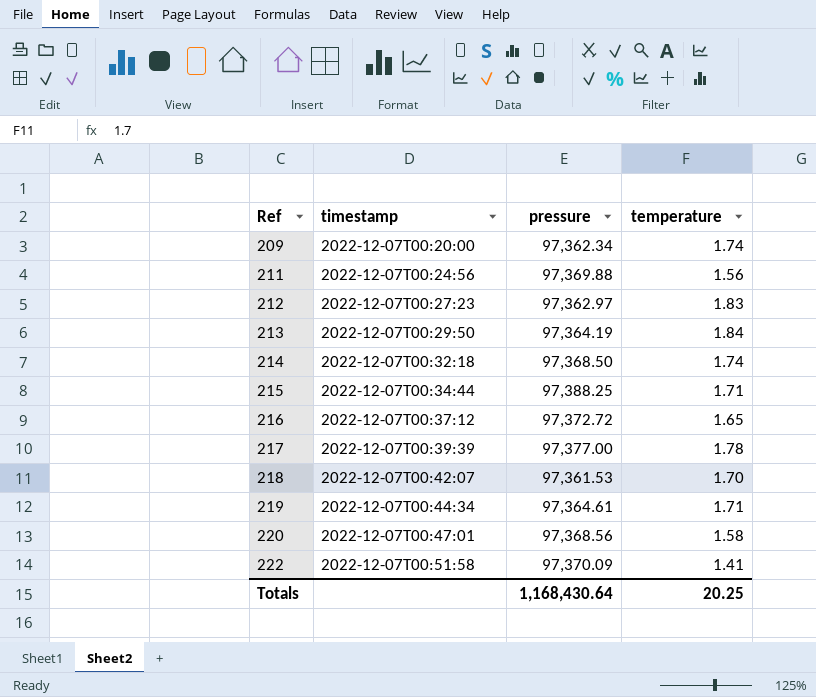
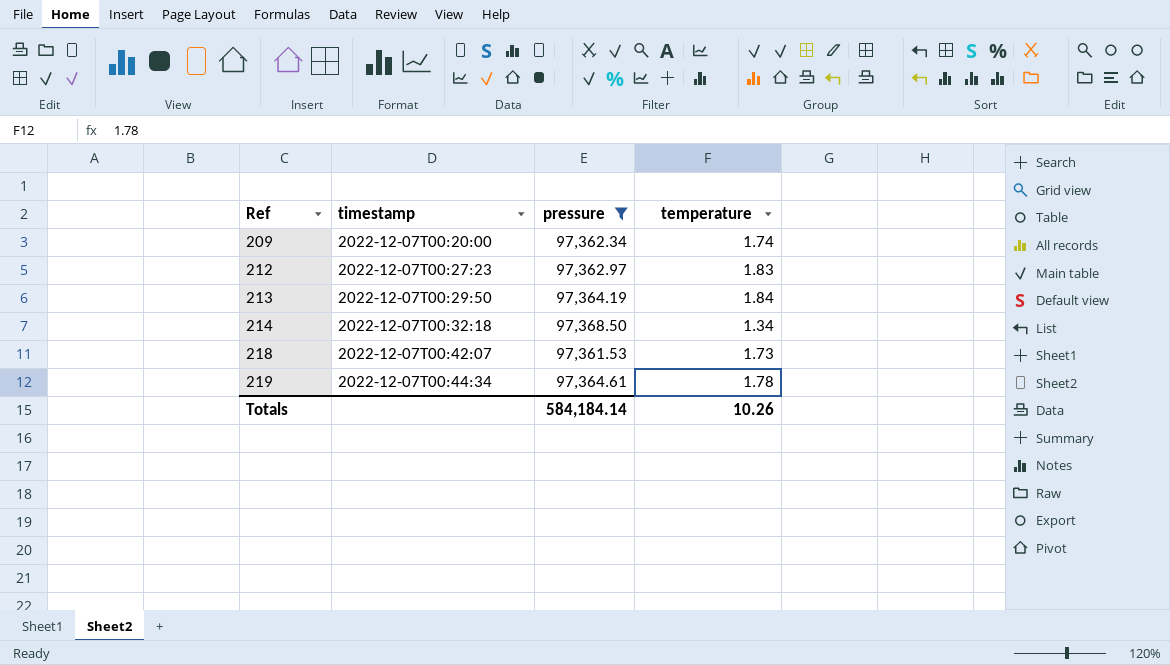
filter: none -> pressure <= 97,368.50
214 | temperature: 1.74 -> 1.34
218 | temperature: 1.70 -> 1.73
219 | temperature: 1.71 -> 1.78
Totals | pressure: 1,168,430.64 -> 584,184.14
Totals | temperature: 20.25 -> 10.26

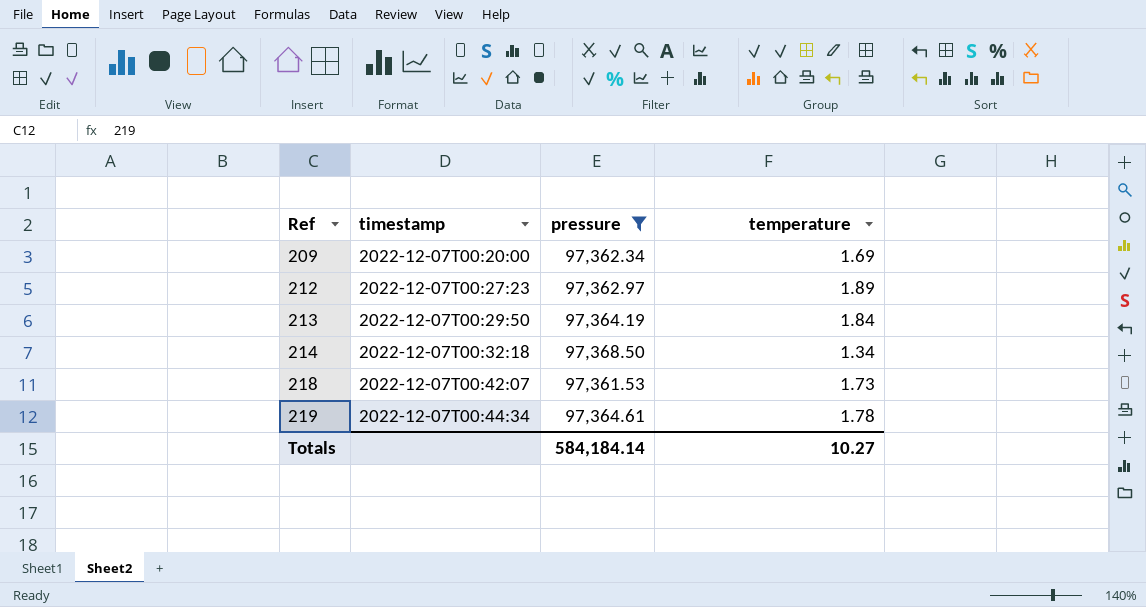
209 | temperature: 1.74 -> 1.69
212 | temperature: 1.83 -> 1.89
Totals | temperature: 10.26 -> 10.27

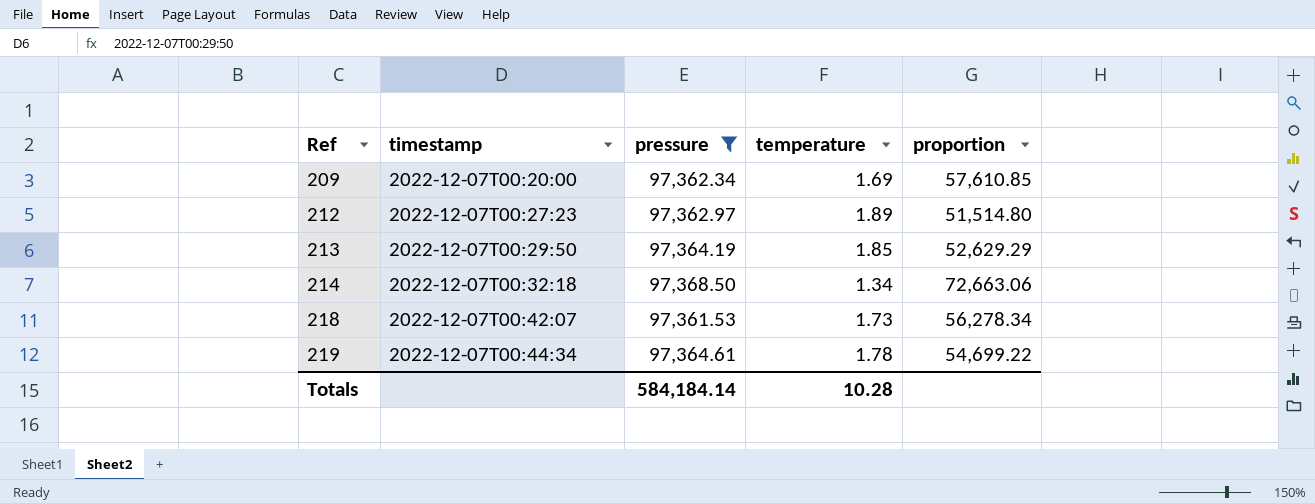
column proportion | formula: none -> [pressure] / [temperature]
213 | temperature: 1.84 -> 1.85
Totals | temperature: 10.27 -> 10.28

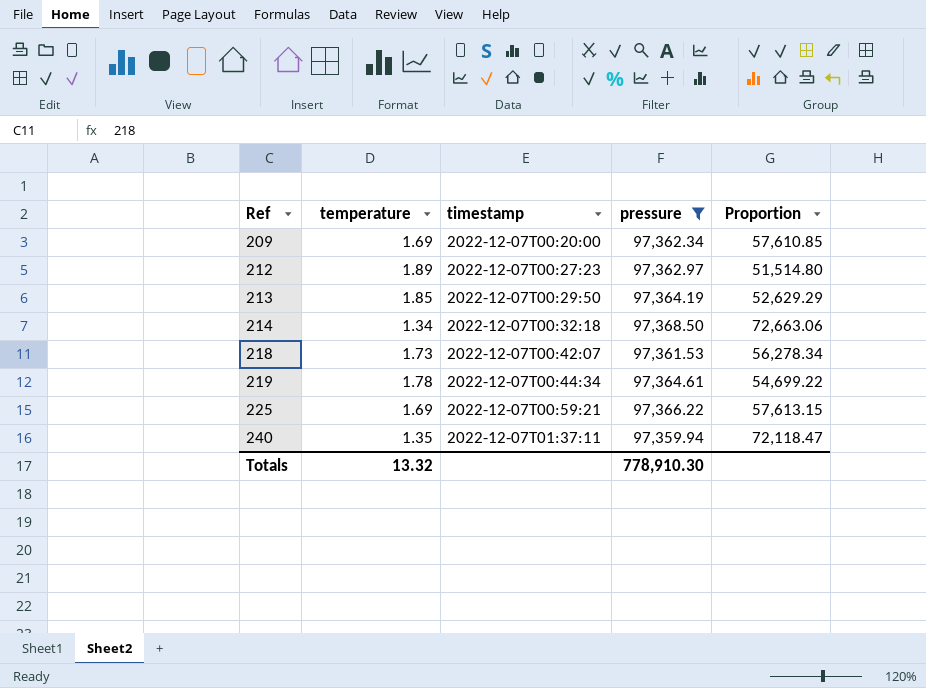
column temperature | position: 4 -> 2
column name: proportion -> Proportion
row 225: none -> 1.69 | 2022-12-07T00:59:21 | 97,366.22 | 57,613.15
row 240: none -> 1.35 | 2022-12-07T01:37:11 | 97,359.94 | 72,118.47
Totals | temperature: 10.28 -> 13.32
Totals | pressure: 584,184.14 -> 778,910.30

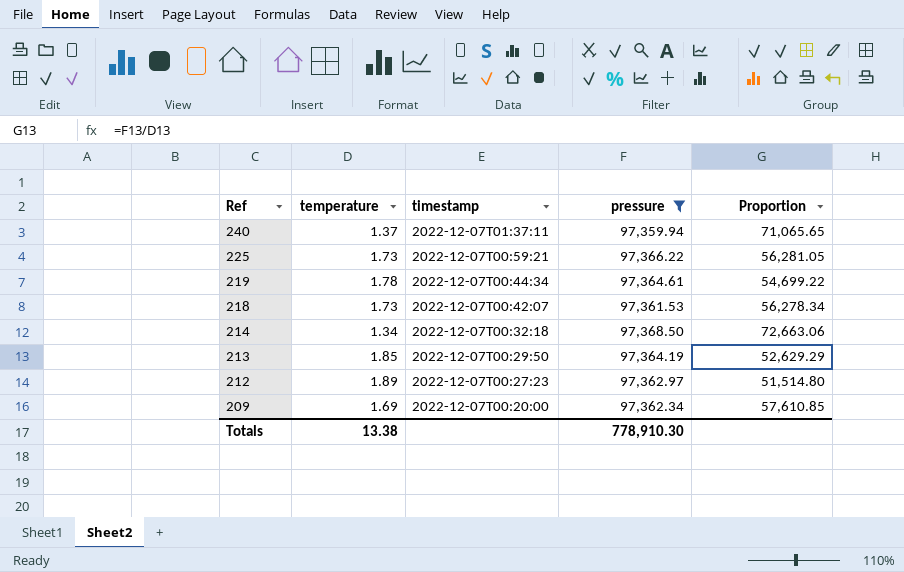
row order: Ref ascending -> Ref descending
240 | temperature: 1.35 -> 1.37
240 | Proportion: 72,118.47 -> 71,065.65
225 | temperature: 1.69 -> 1.73
225 | Proportion: 57,613.15 -> 56,281.05
Totals | temperature: 13.32 -> 13.38

